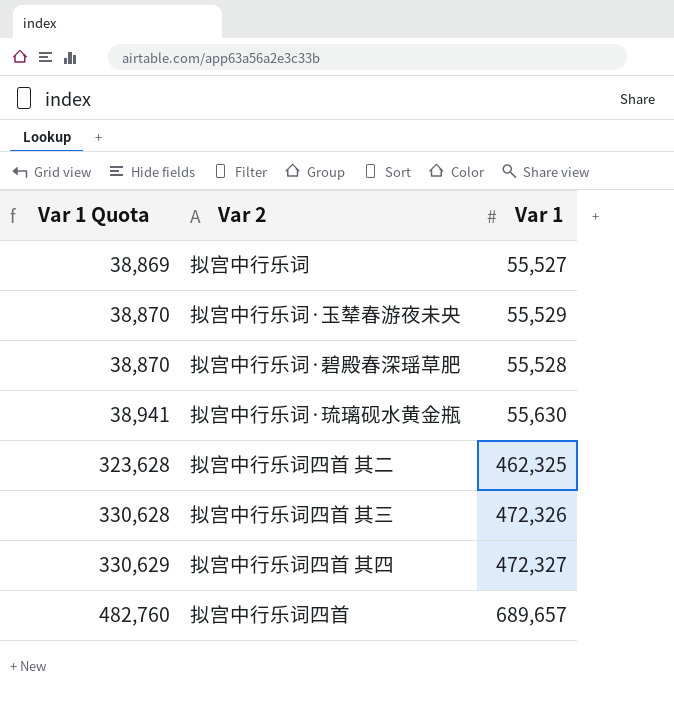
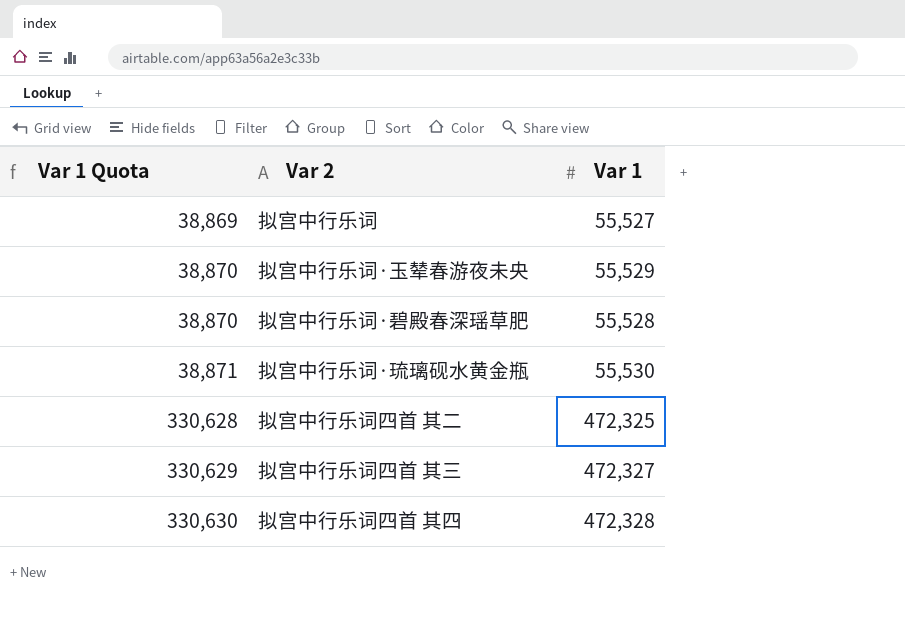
row 拟宫中行乐词四首: 482,760 | 689,657 -> none
拟宫中行乐词·琉璃砚水黄金瓶 | Var 1 Quota: 38,941 -> 38,871
拟宫中行乐词·琉璃砚水黄金瓶 | Var 1: 55,630 -> 55,530
拟宫中行乐词四首 其二 | Var 1 Quota: 323,628 -> 330,628
拟宫中行乐词四首 其二 | Var 1: 462,325 -> 472,325
拟宫中行乐词四首 其三 | Var 1 Quota: 330,628 -> 330,629
拟宫中行乐词四首 其三 | Var 1: 472,326 -> 472,327
拟宫中行乐词四首 其四 | Var 1 Quota: 330,629 -> 330,630
拟宫中行乐词四首 其四 | Var 1: 472,327 -> 472,328

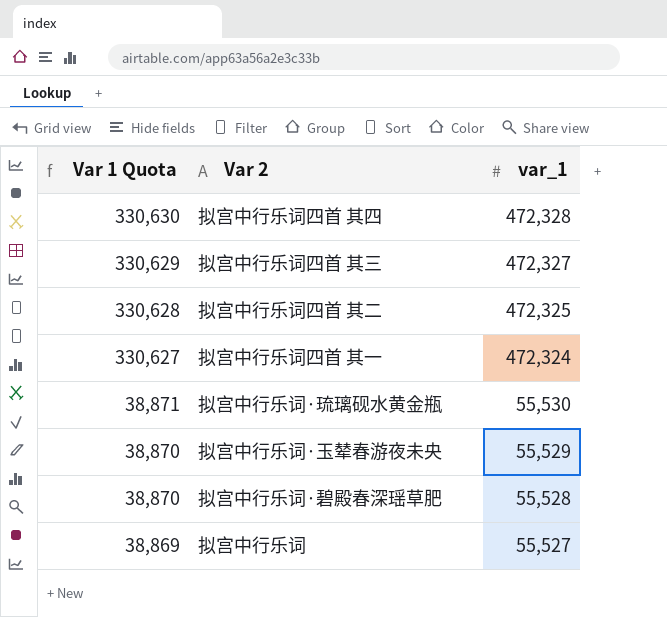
row order: Var 1 Quota ascending -> Var 1 Quota descending
column name: Var 1 -> var_1
row 拟宫中行乐词四首 其一: none -> 330,627 | 472,324

